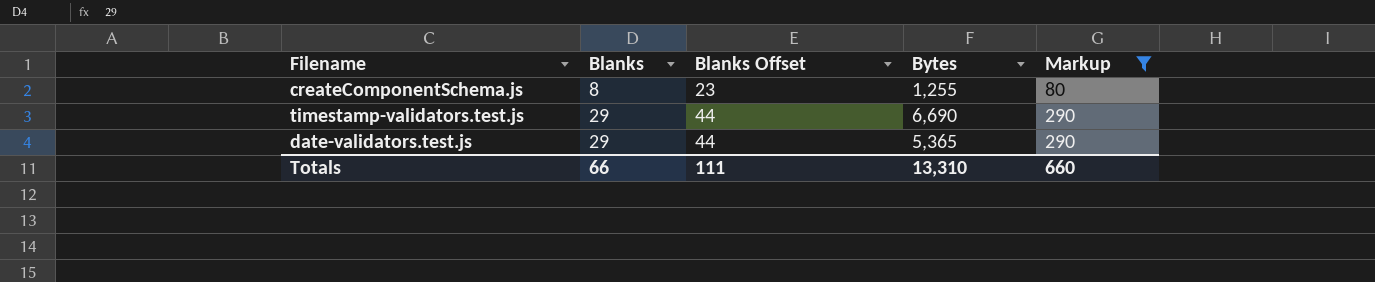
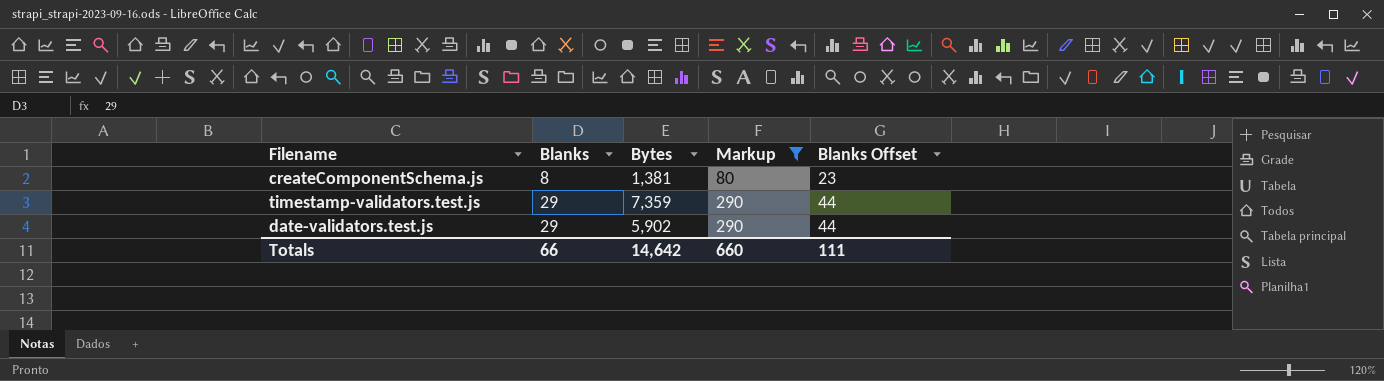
column Blanks Offset | position: 3 -> 5
createComponentSchema.js | Bytes: 1,255 -> 1,381
timestamp-validators.test.js | Bytes: 6,690 -> 7,359
date-validators.test.js | Bytes: 5,365 -> 5,902
Totals | Bytes: 13,310 -> 14,642

